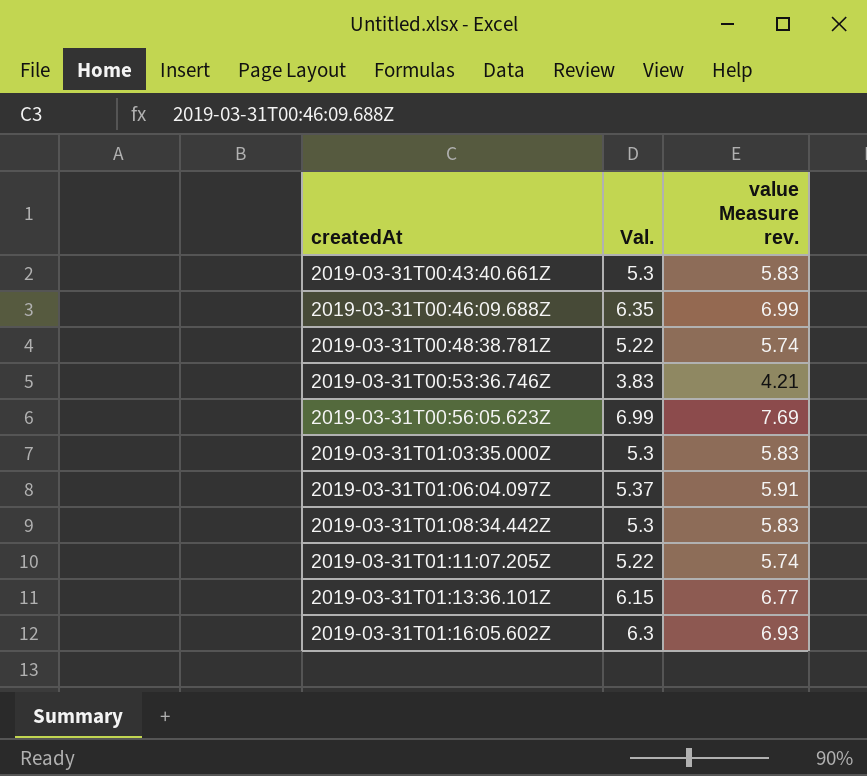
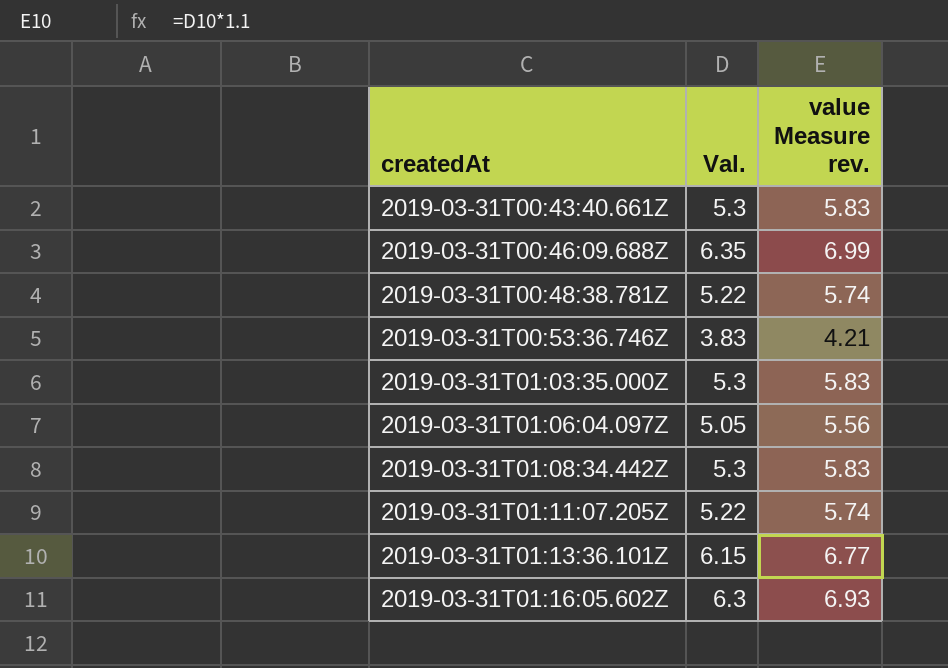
row 2019-03-31T00:56:05.623Z: 6.99 | 7.69 -> none
2019-03-31T01:06:04.097Z | Val.: 5.37 -> 5.05
2019-03-31T01:06:04.097Z | value Measure rev.: 5.91 -> 5.56

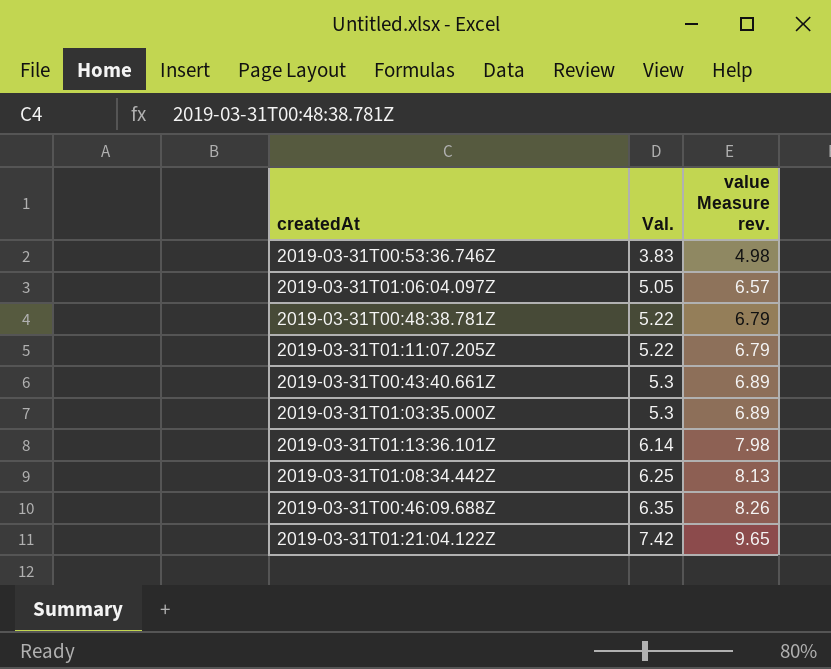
row order: createdAt ascending -> Val. ascending
column value Measure rev. | formula: [Val.] * 1.1 -> [Val.] * 1.3
row 2019-03-31T01:16:05.602Z: 6.3 | 6.93 -> none
2019-03-31T01:13:36.101Z | Val.: 6.15 -> 6.14
2019-03-31T01:08:34.442Z | Val.: 5.3 -> 6.25
row 2019-03-31T01:21:04.122Z: none -> 7.42 | 9.65

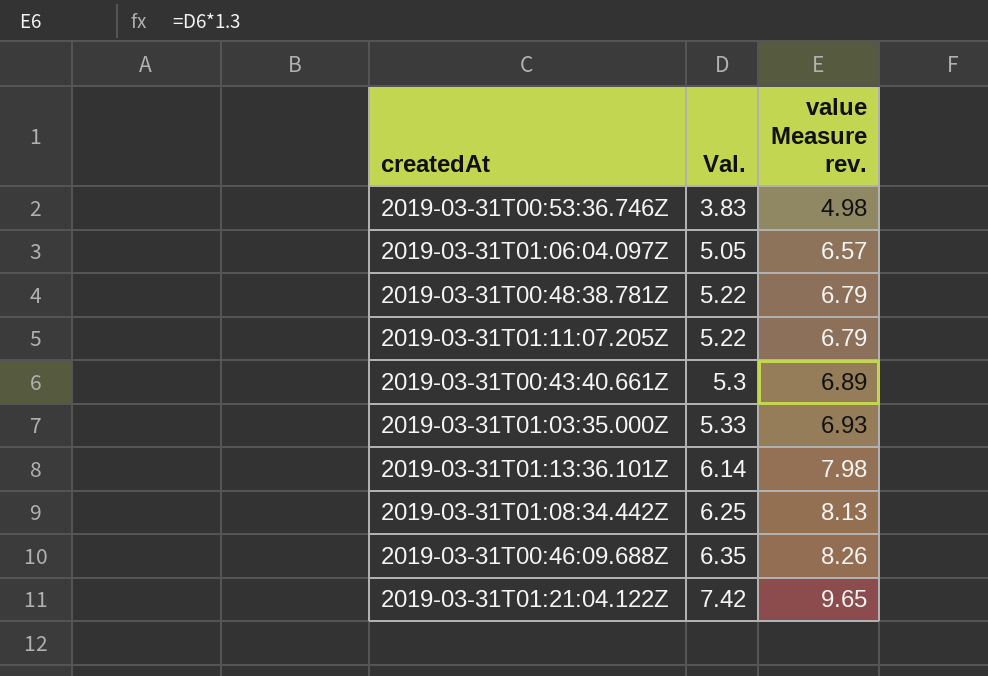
2019-03-31T01:03:35.000Z | Val.: 5.3 -> 5.33
2019-03-31T01:03:35.000Z | value Measure rev.: 6.89 -> 6.93

